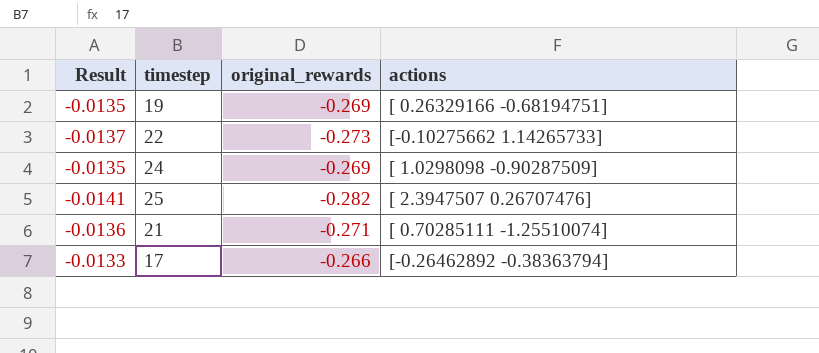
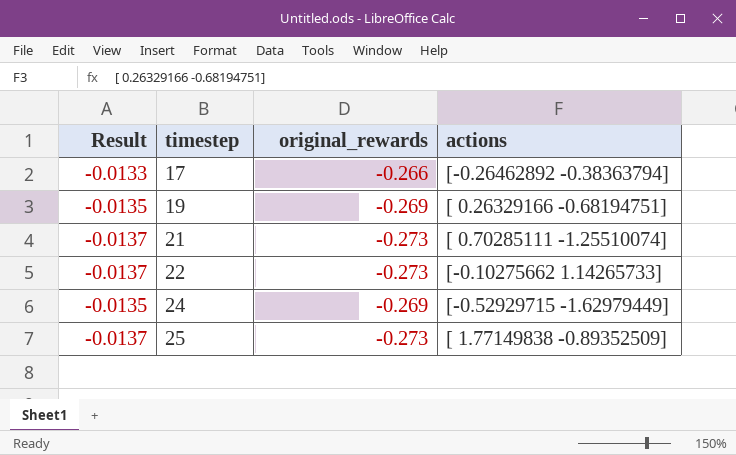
row order: none -> timestep ascending
21 | Result: -0.0136 -> -0.0137
21 | original_rewards: -0.271 -> -0.273
24 | actions: [ 1.0298098 -0.90287509] -> [-0.52929715 -1.62979449]
25 | Result: -0.0141 -> -0.0137
25 | original_rewards: -0.282 -> -0.273
25 | actions: [ 2.3947507 0.26707476] -> [ 1.77149838 -0.89352509]

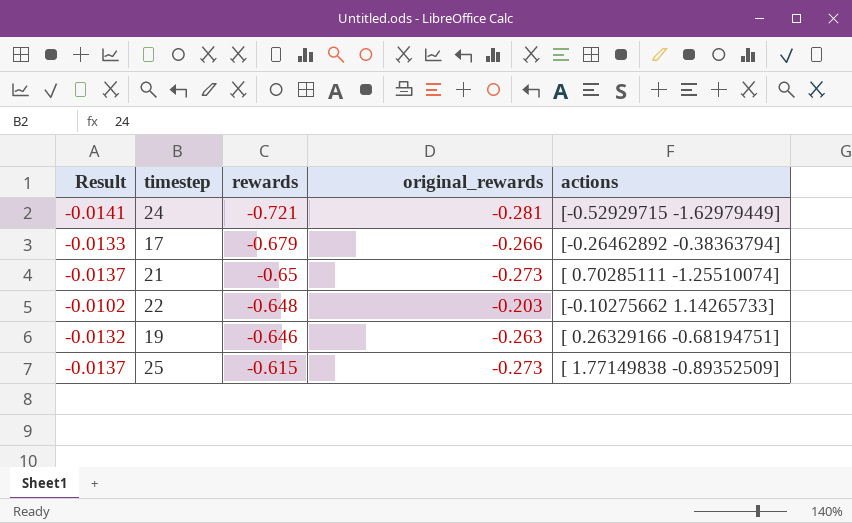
row order: timestep ascending -> rewards ascending
column rewards | position: none -> 3
24 | Result: -0.0135 -> -0.0141
24 | original_rewards: -0.269 -> -0.281
22 | Result: -0.0137 -> -0.0102
22 | original_rewards: -0.273 -> -0.203
19 | Result: -0.0135 -> -0.0132
19 | original_rewards: -0.269 -> -0.263

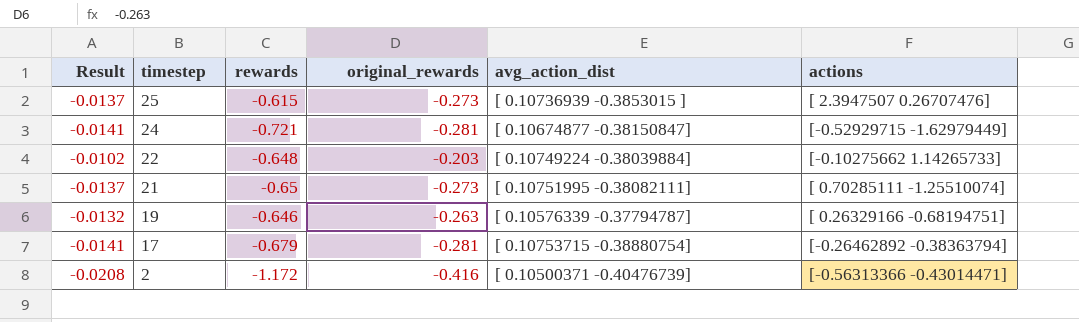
row order: rewards ascending -> timestep descending
column avg_action_dist | position: none -> 5
25 | actions: [ 1.77149838 -0.89352509] -> [ 2.3947507 0.26707476]
17 | Result: -0.0133 -> -0.0141
17 | original_rewards: -0.266 -> -0.281
row 2: none -> -0.0208 | -1.172 | -0.416 | [ 0.10500371 -0.40476739] | [-0.56313366 -0.43014471]

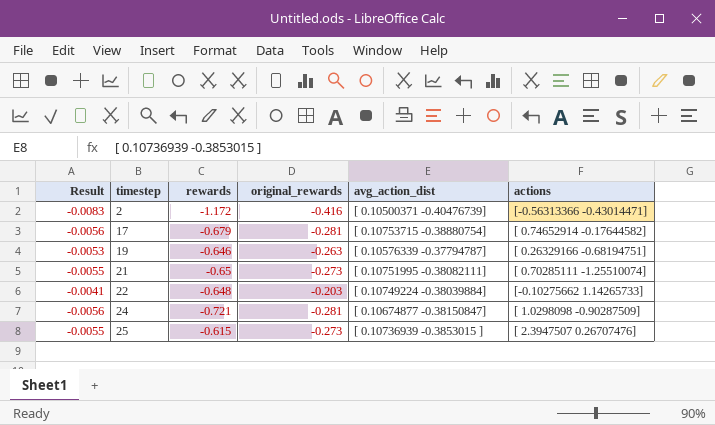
row order: timestep descending -> timestep ascending
column Result | formula: [original_rewards] * 0.05 -> [original_rewards] * 0.02
17 | actions: [-0.26462892 -0.38363794] -> [ 0.74652914 -0.17644582]
24 | actions: [-0.52929715 -1.62979449] -> [ 1.0298098 -0.90287509]

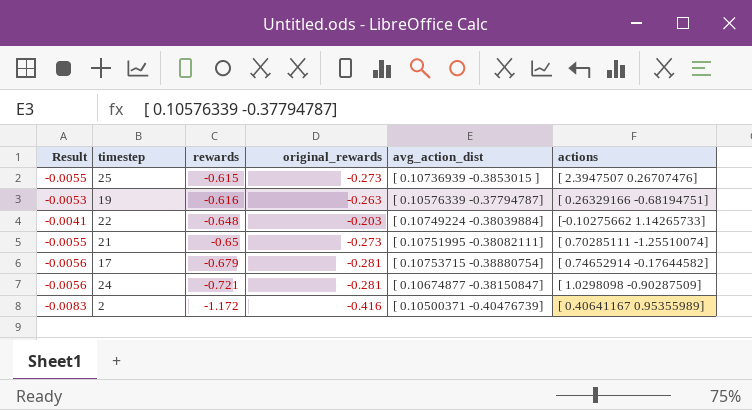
row order: timestep ascending -> rewards descending
19 | rewards: -0.646 -> -0.616
2 | actions: [-0.56313366 -0.43014471] -> [ 0.40641167 0.95355989]

